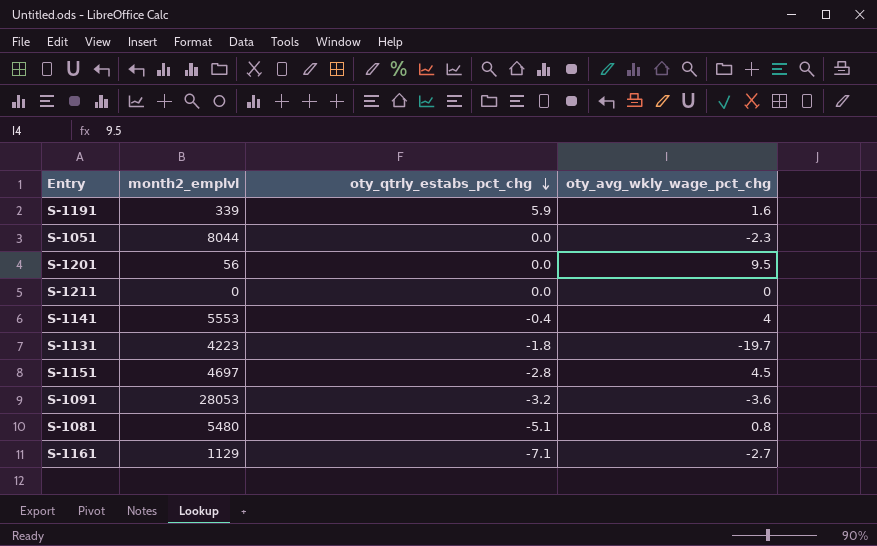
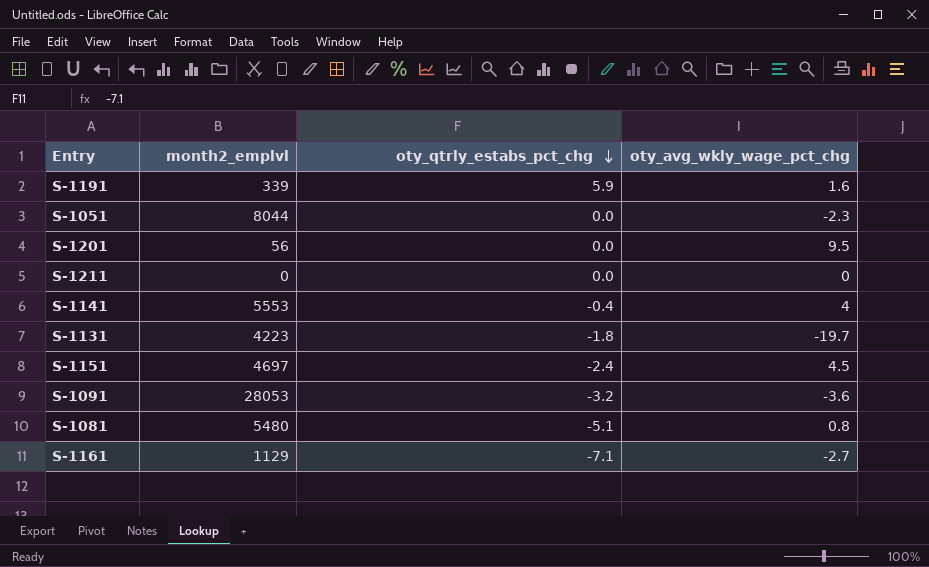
S-1151 | oty_qtrly_estabs_pct_chg: -2.8 -> -2.4

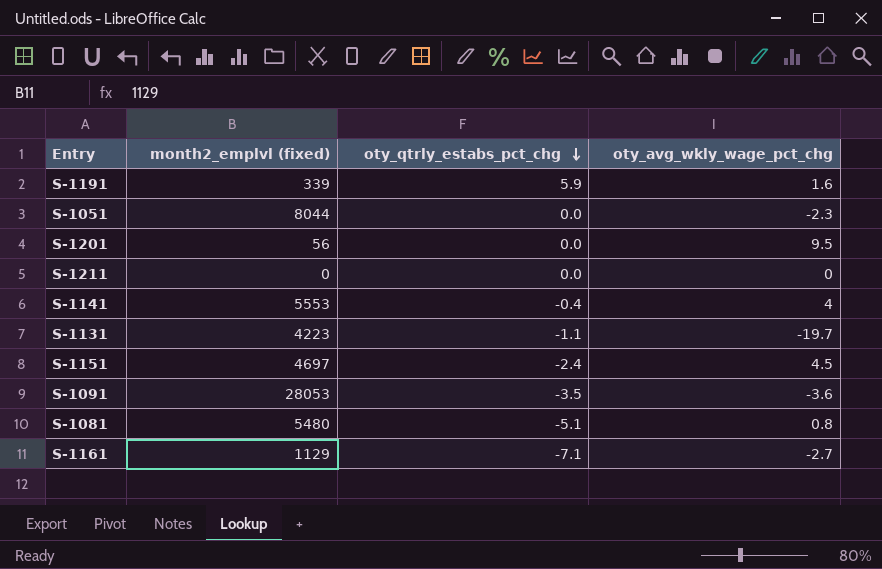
column name: month2_emplvl -> month2_emplvl (fixed)
S-1131 | oty_qtrly_estabs_pct_chg: -1.8 -> -1.1
S-1091 | oty_qtrly_estabs_pct_chg: -3.2 -> -3.5

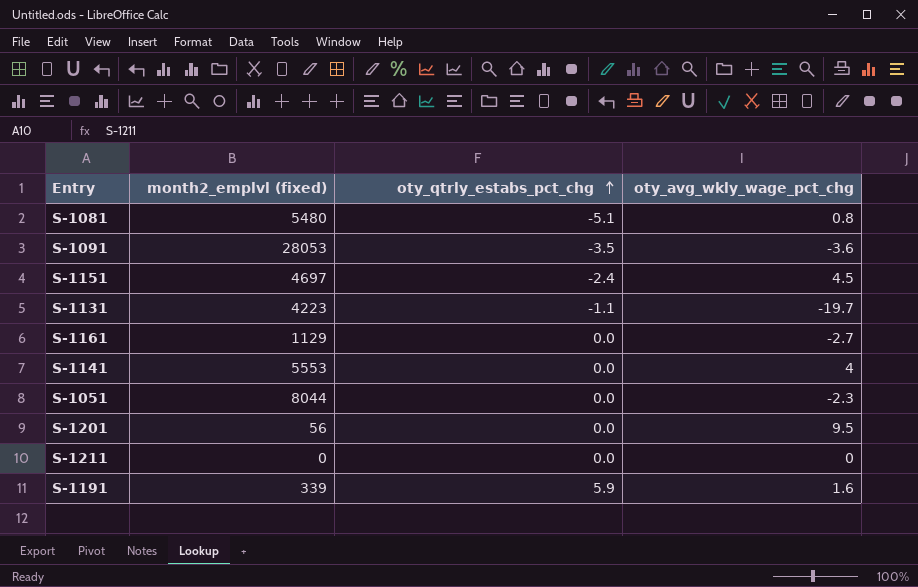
row order: oty_qtrly_estabs_pct_chg descending -> oty_qtrly_estabs_pct_chg ascending
S-1161 | oty_qtrly_estabs_pct_chg: -7.1 -> 0.0
S-1141 | oty_qtrly_estabs_pct_chg: -0.4 -> 0.0

